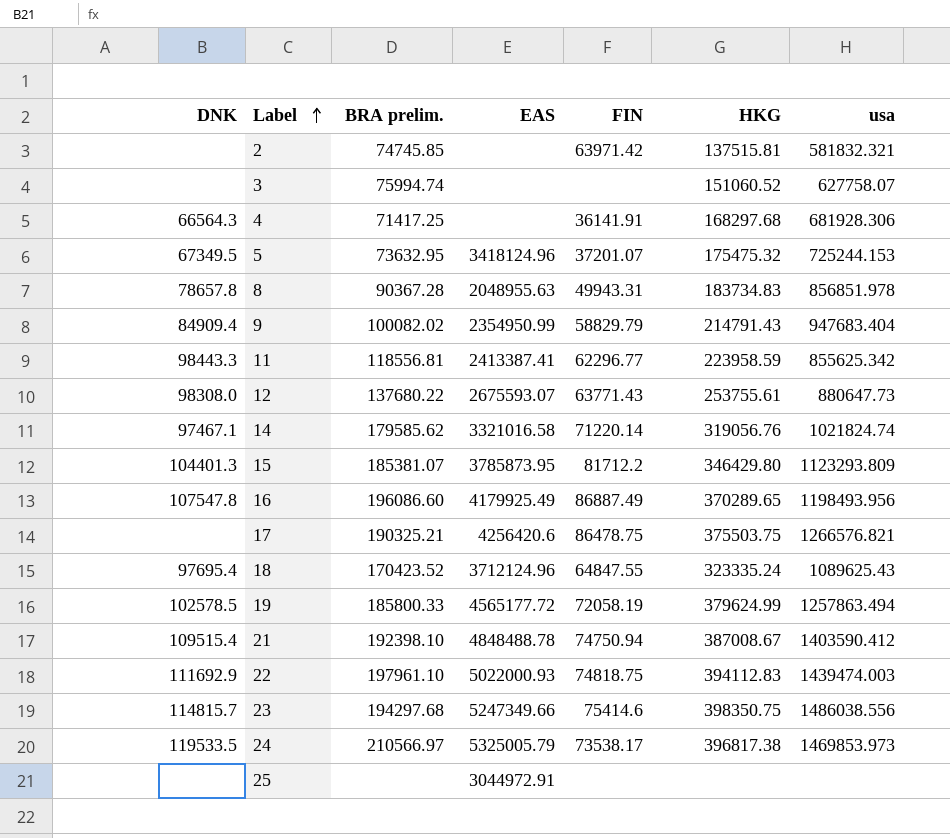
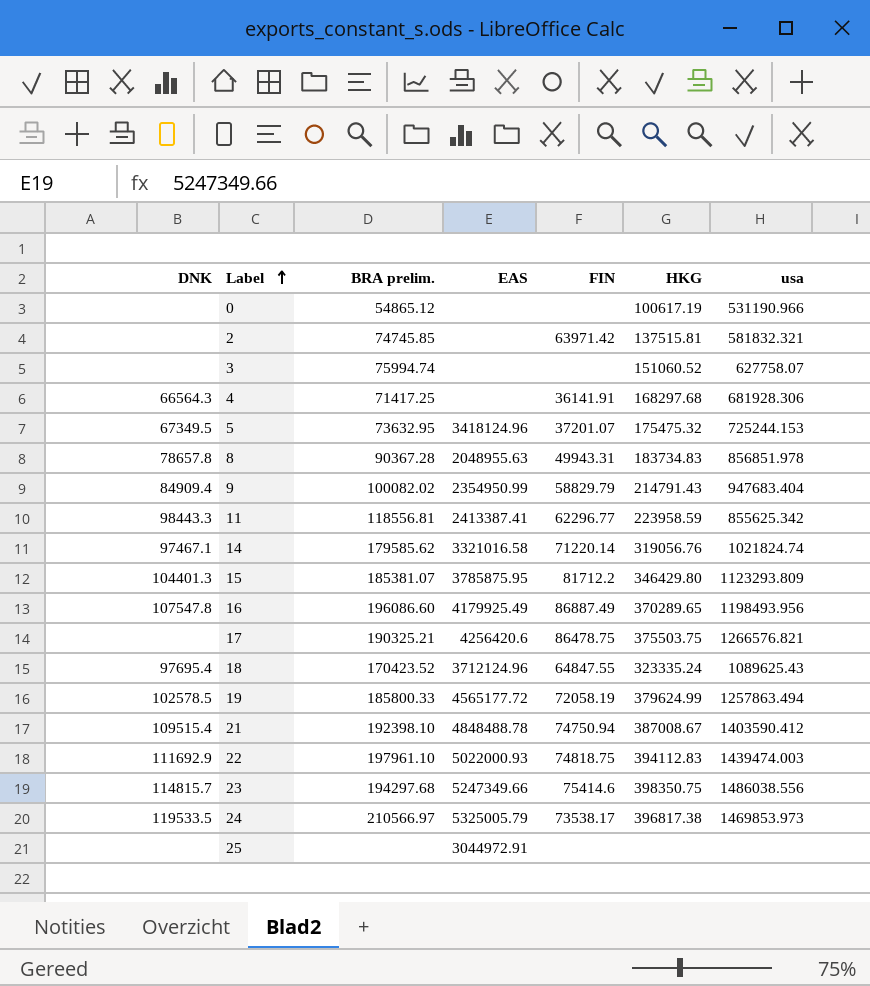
row 12: 98308.0 | 137680.22 | 2675593.07 | 63771.43 | 253755.61 | 880647.73 -> none
row 0: none -> none | 54865.12 | none | none | 100617.19 | 531190.966
15 | EAS: 3785873.95 -> 3785875.95

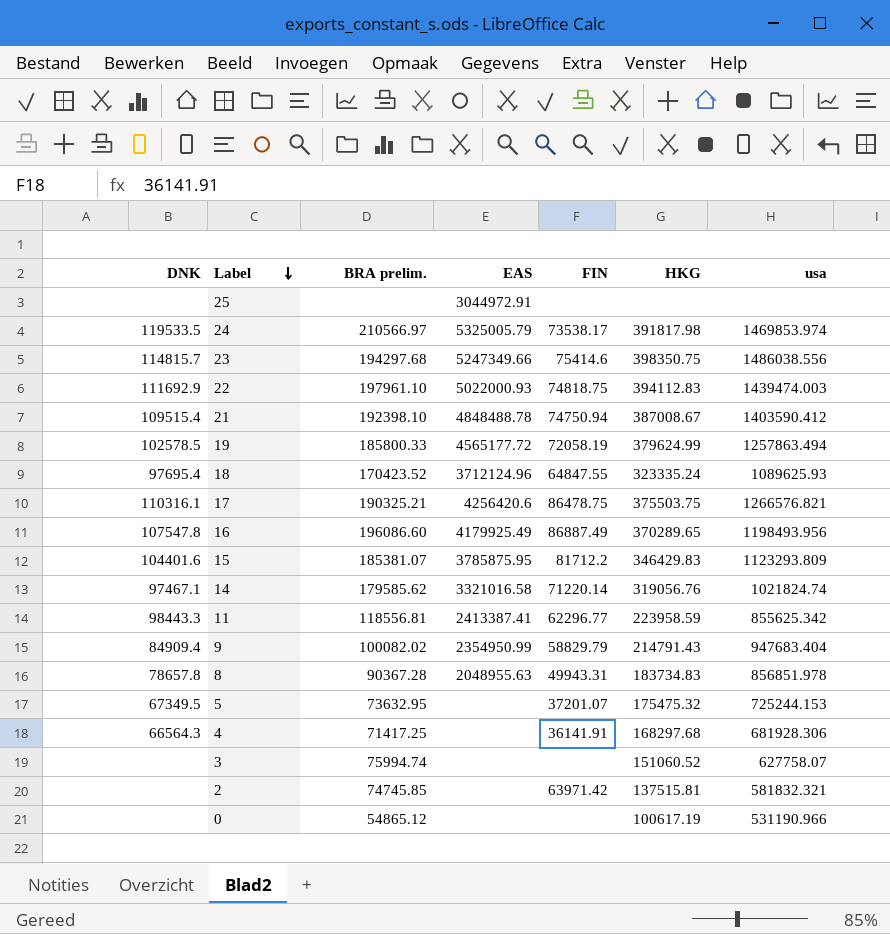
row order: Label ascending -> Label descending
24 | HKG: 396817.38 -> 391817.98
24 | usa: 1469853.973 -> 1469853.974
18 | usa: 1089625.43 -> 1089625.93
17 | DNK: none -> 110316.1
15 | DNK: 104401.3 -> 104401.6
15 | HKG: 346429.80 -> 346429.83
5 | EAS: 3418124.96 -> none

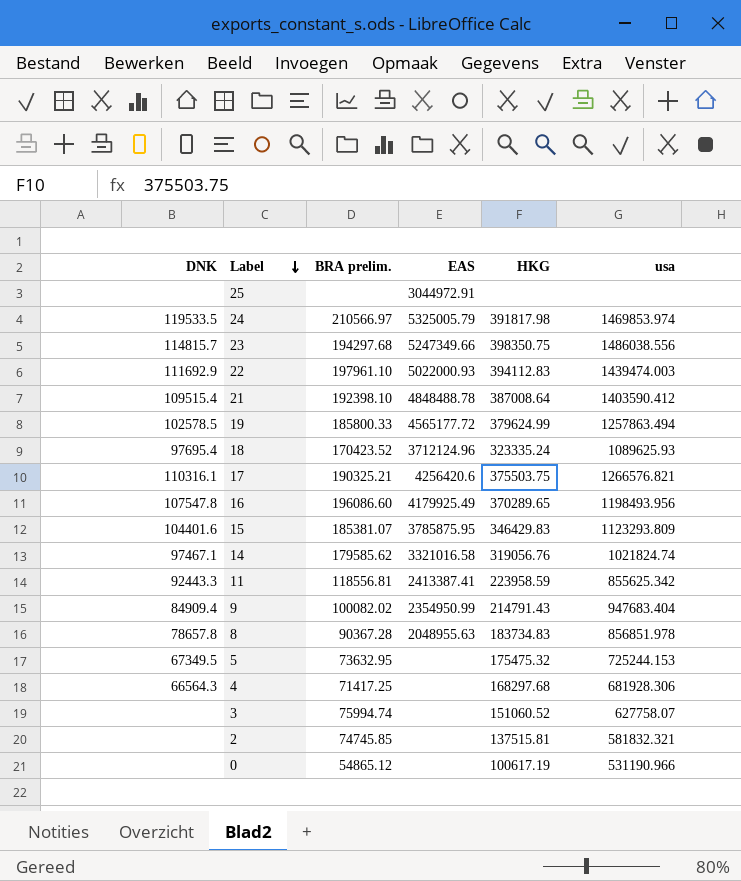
column FIN | position: 5 -> none
21 | HKG: 387008.67 -> 387008.64
11 | DNK: 98443.3 -> 92443.3

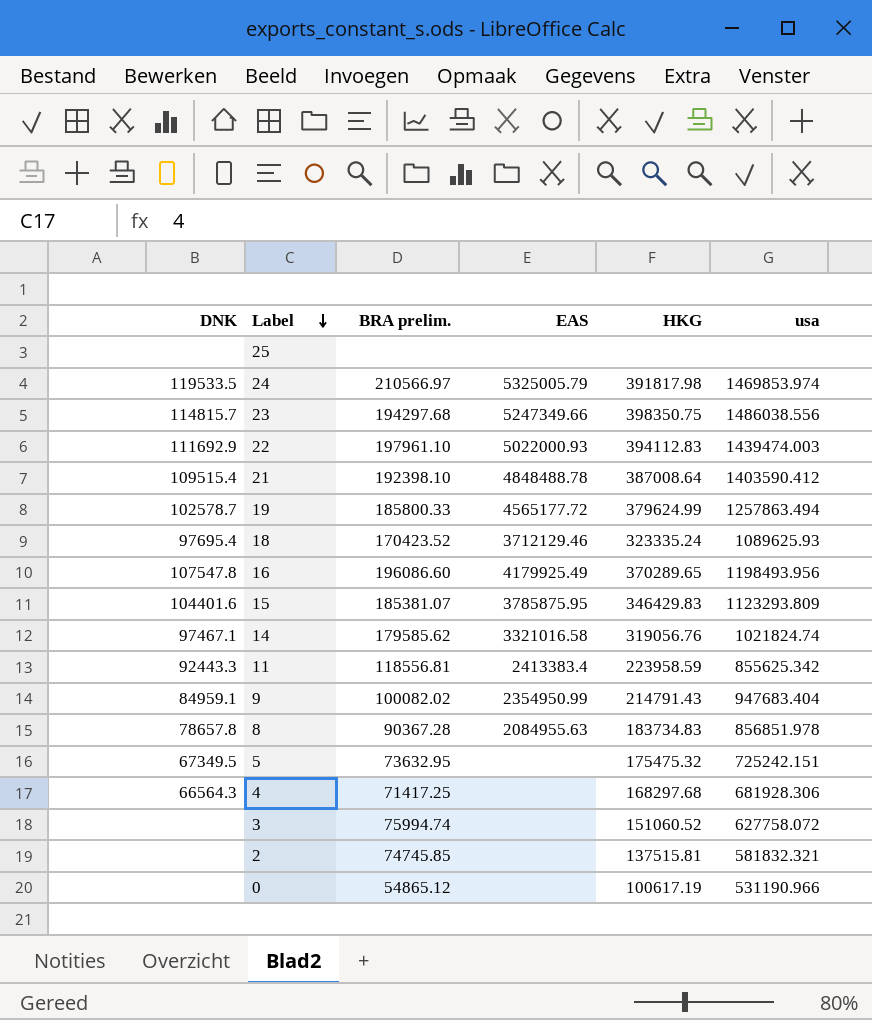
row 17: 110316.1 | 190325.21 | 4256420.6 | 375503.75 | 1266576.821 -> none
25 | EAS: 3044972.91 -> none
19 | DNK: 102578.5 -> 102578.7
18 | EAS: 3712124.96 -> 3712129.46
11 | EAS: 2413387.41 -> 2413383.4
9 | DNK: 84909.4 -> 84959.1
8 | EAS: 2048955.63 -> 2084955.63
5 | usa: 725244.153 -> 725242.151
3 | usa: 627758.07 -> 627758.072

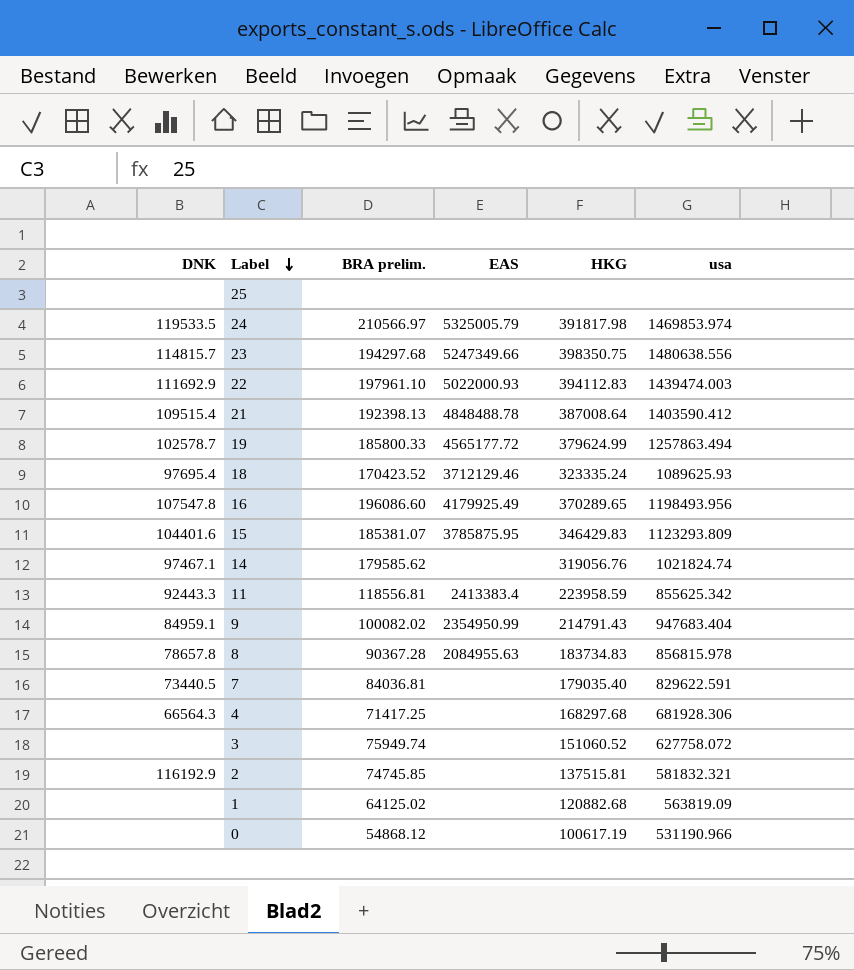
row 5: 67349.5 | 73632.95 | none | 175475.32 | 725242.151 -> none
23 | usa: 1486038.556 -> 1480638.556
21 | BRA prelim.: 192398.10 -> 192398.13
14 | EAS: 3321016.58 -> none
8 | usa: 856851.978 -> 856815.978
row 7: none -> 73440.5 | 84036.81 | none | 179035.40 | 829622.591
3 | BRA prelim.: 75994.74 -> 75949.74
2 | DNK: none -> 116192.9
row 1: none -> none | 64125.02 | none | 120882.68 | 563819.09
0 | BRA prelim.: 54865.12 -> 54868.12

